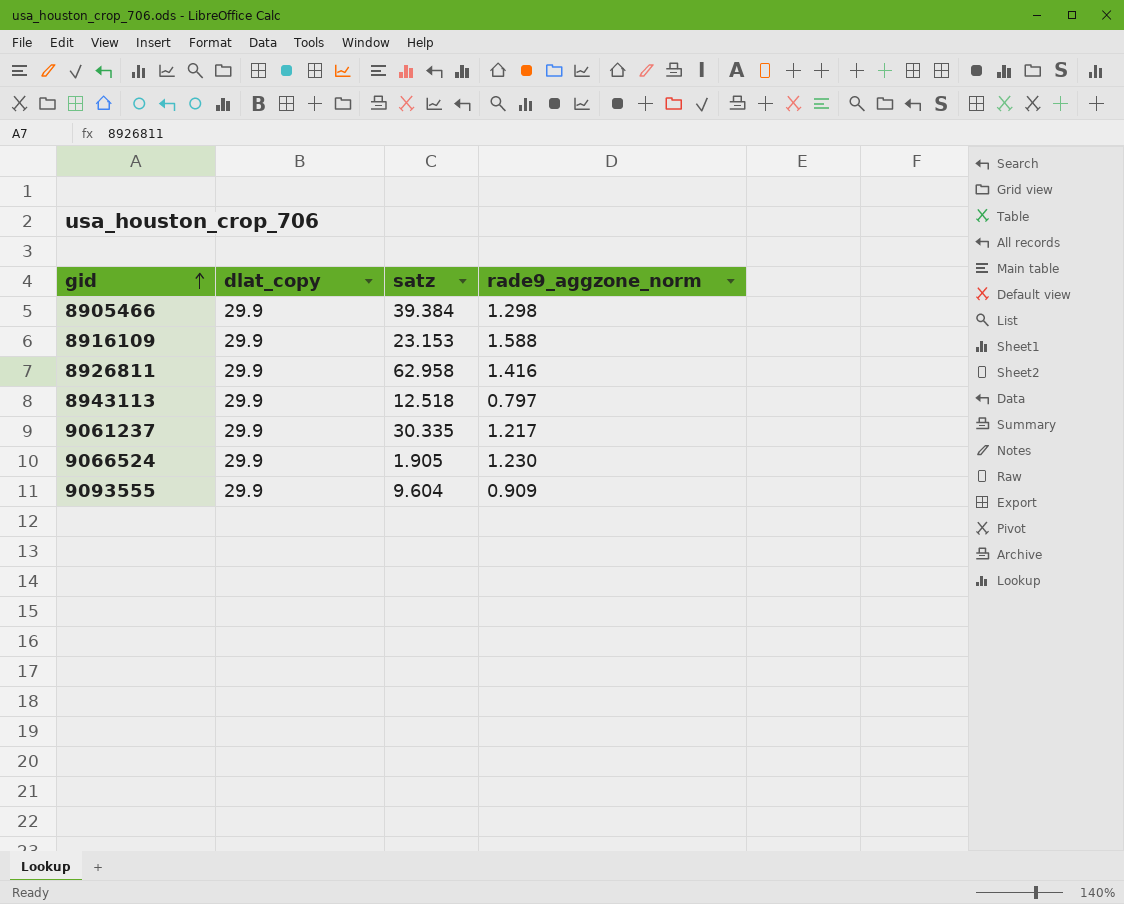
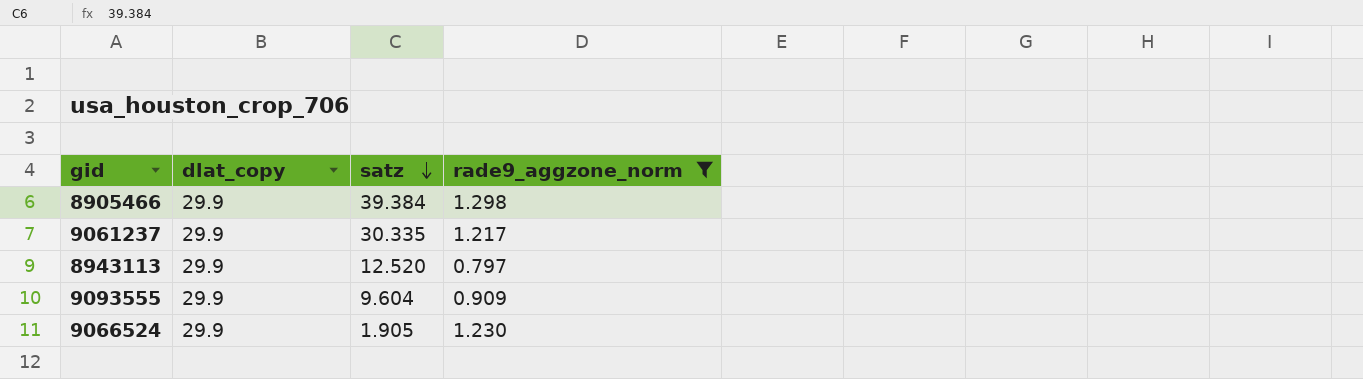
filter: none -> rade9_aggzone_norm <= 1.298
row order: gid ascending -> satz descending
8943113 | satz: 12.518 -> 12.520

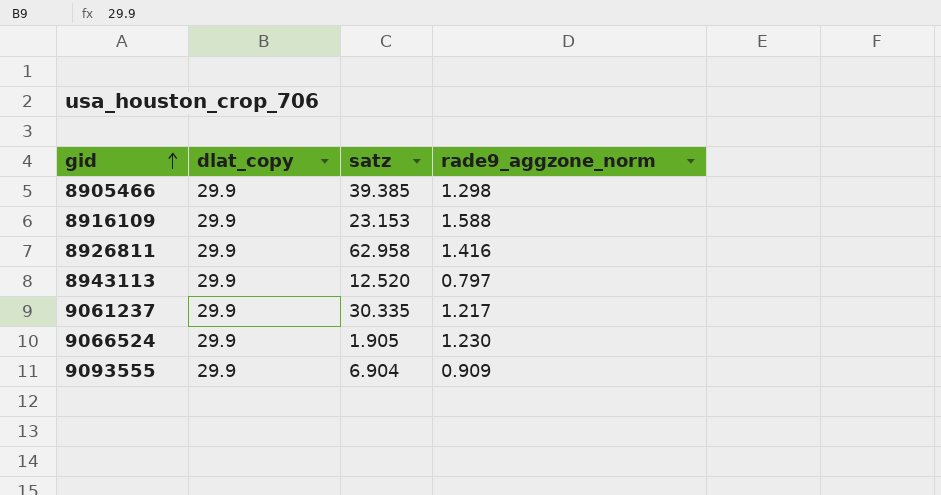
filter: rade9_aggzone_norm <= 1.298 -> none
row order: satz descending -> gid ascending
8905466 | satz: 39.384 -> 39.385
9093555 | satz: 9.604 -> 6.904

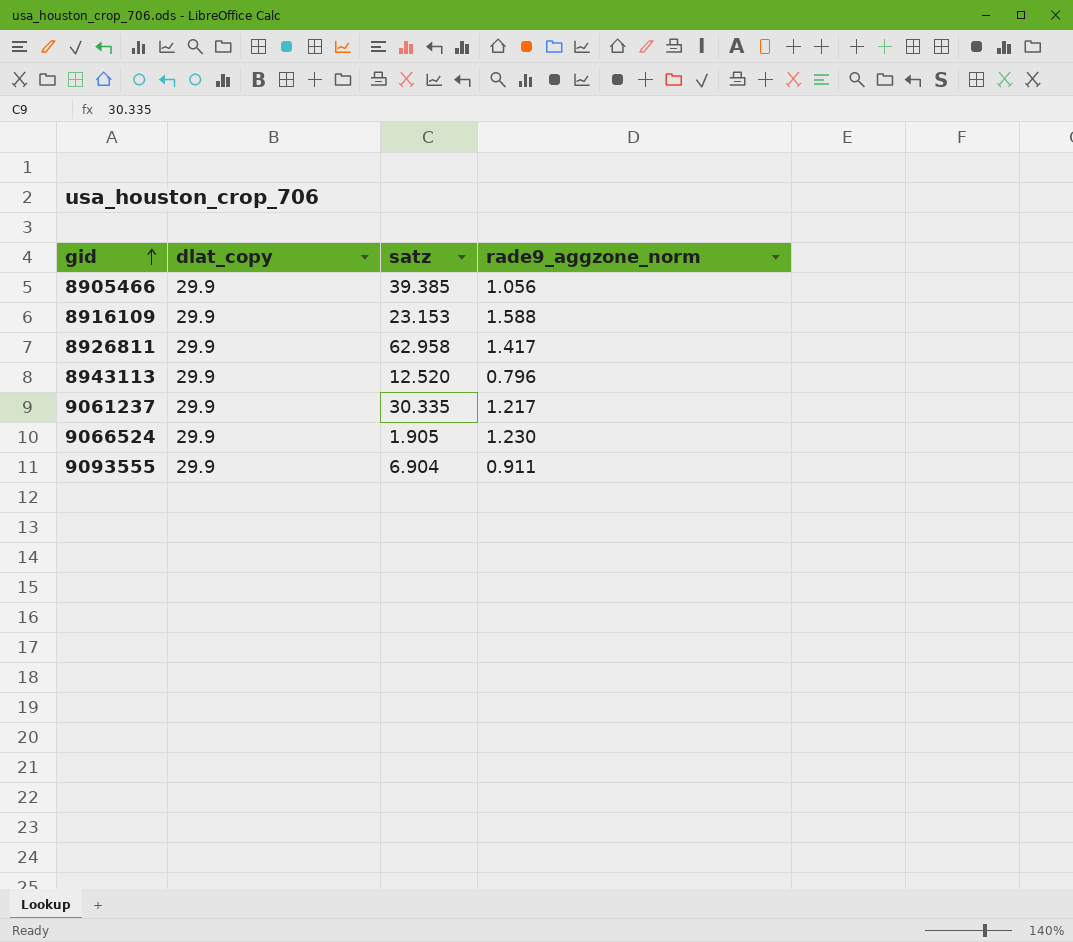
8905466 | rade9_aggzone_norm: 1.298 -> 1.056
8926811 | rade9_aggzone_norm: 1.416 -> 1.417
8943113 | rade9_aggzone_norm: 0.797 -> 0.796
9093555 | rade9_aggzone_norm: 0.909 -> 0.911

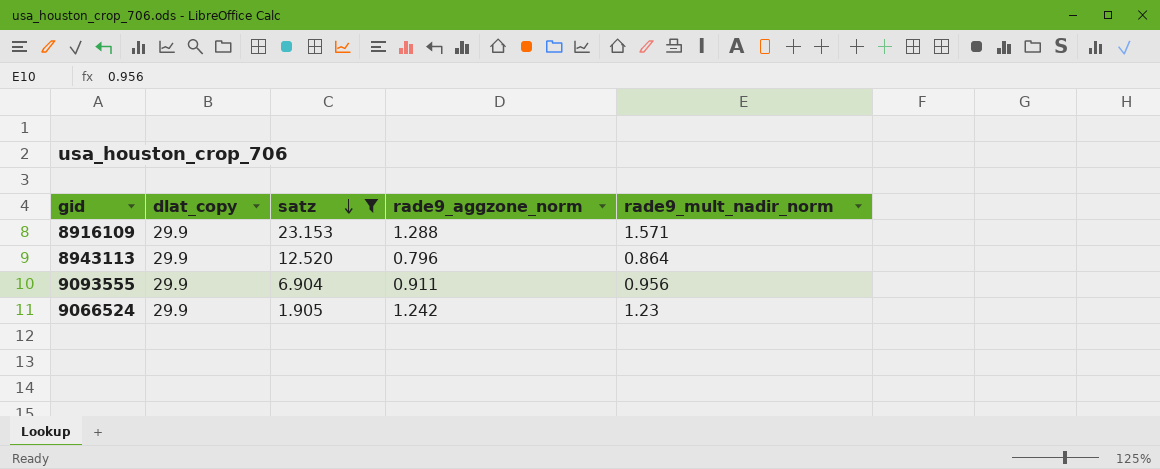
filter: none -> satz <= 23.153
row order: gid ascending -> satz descending
column rade9_mult_nadir_norm | position: none -> 5
8916109 | rade9_aggzone_norm: 1.588 -> 1.288
9066524 | rade9_aggzone_norm: 1.230 -> 1.242

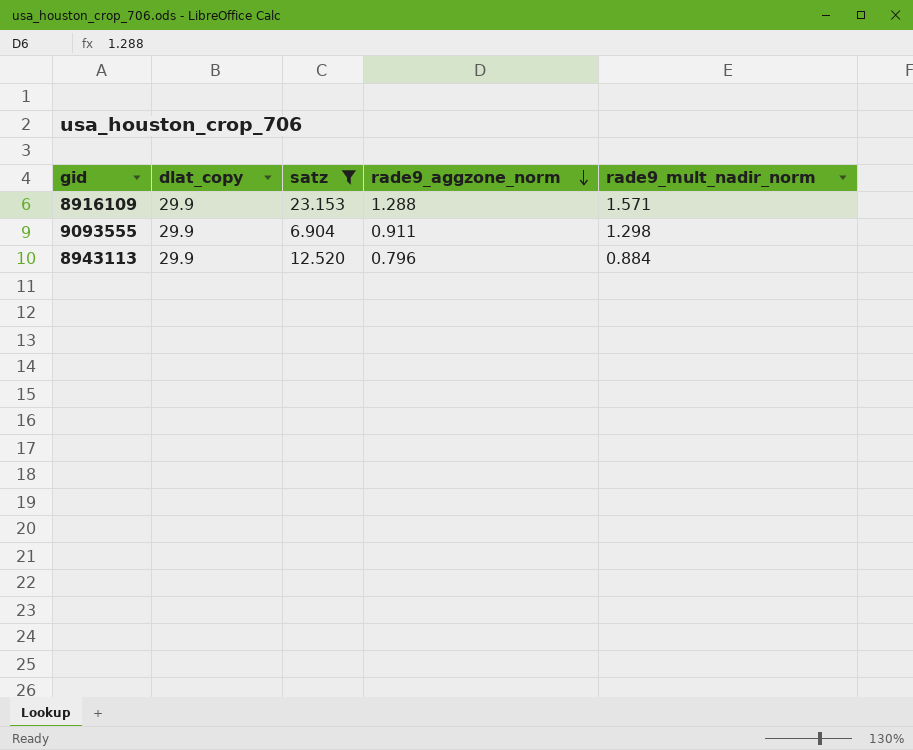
row order: satz descending -> rade9_aggzone_norm descending
row 9066524: 29.9 | 1.905 | 1.242 | 1.23 -> none
9093555 | rade9_mult_nadir_norm: 0.956 -> 1.298
8943113 | rade9_mult_nadir_norm: 0.864 -> 0.884

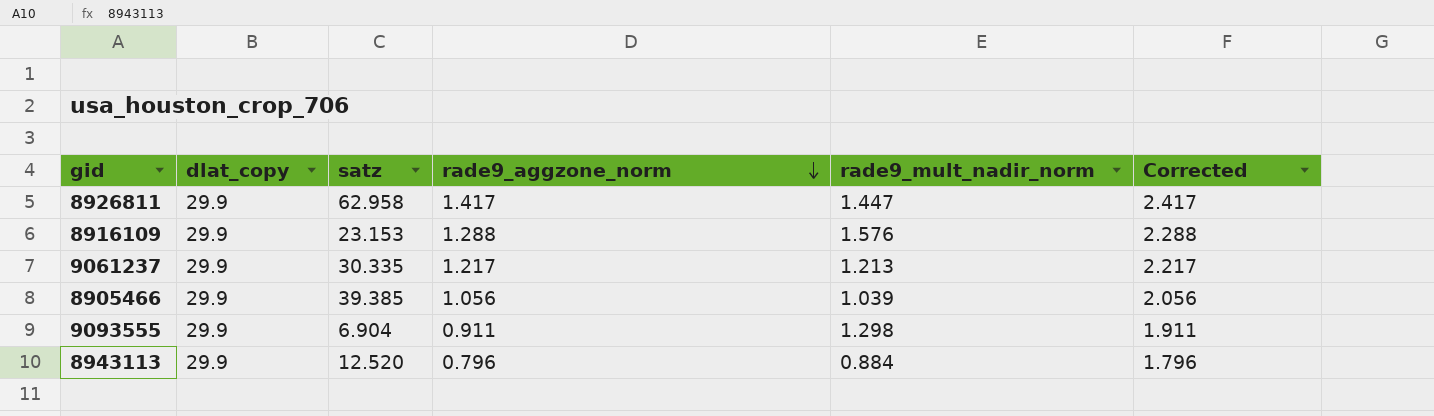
filter: satz <= 23.153 -> none
column Corrected | formula: none -> [rade9_aggzone_norm] + 1
8916109 | rade9_mult_nadir_norm: 1.571 -> 1.576

